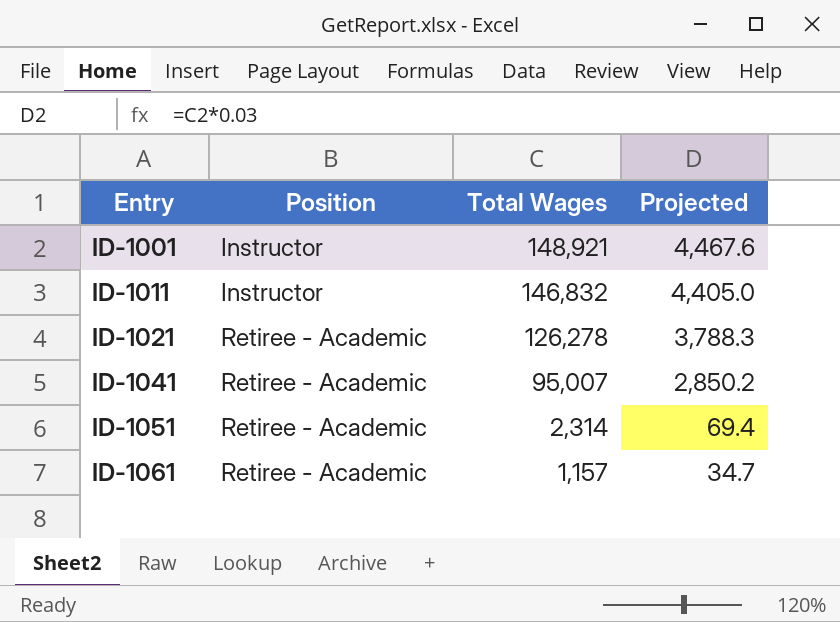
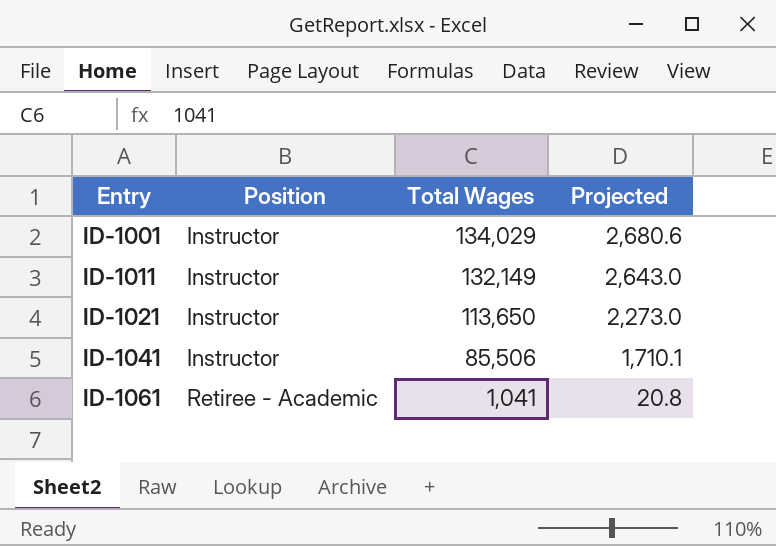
column Projected | formula: [Total Wages] * 0.03 -> [Total Wages] * 0.02
row ID-1051: Retiree - Academic | 2,314 | 69.4 -> none
ID-1001 | Total Wages: 148,921 -> 134,029
ID-1011 | Total Wages: 146,832 -> 132,149
ID-1021 | Position: Retiree - Academic -> Instructor
ID-1021 | Total Wages: 126,278 -> 113,650
ID-1041 | Position: Retiree - Academic -> Instructor
ID-1041 | Total Wages: 95,007 -> 85,506
ID-1061 | Total Wages: 1,157 -> 1,041

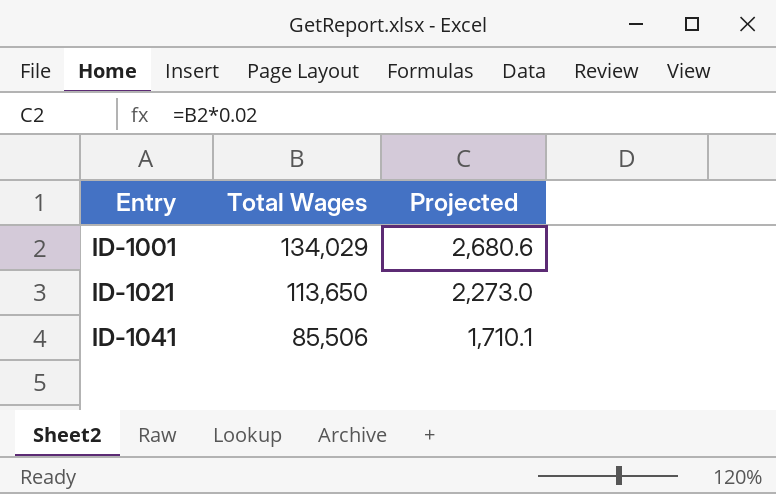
column Position | position: 2 -> none
row ID-1011: Instructor | 132,149 | 2,643.0 -> none
row ID-1061: Retiree - Academic | 1,041 | 20.8 -> none

